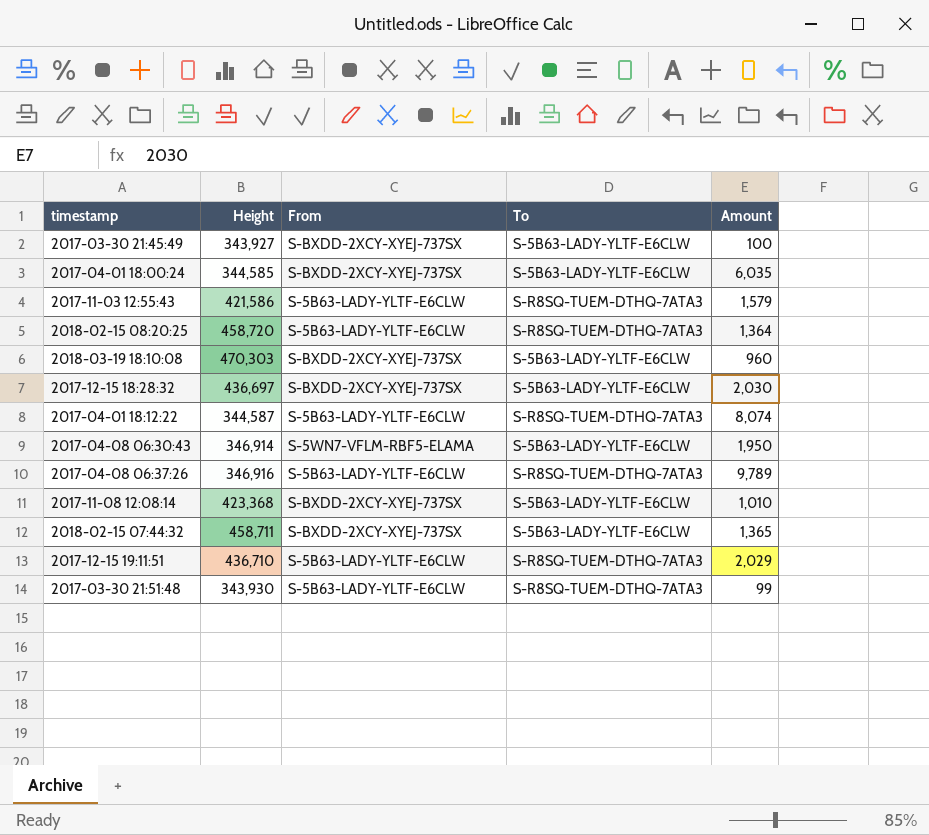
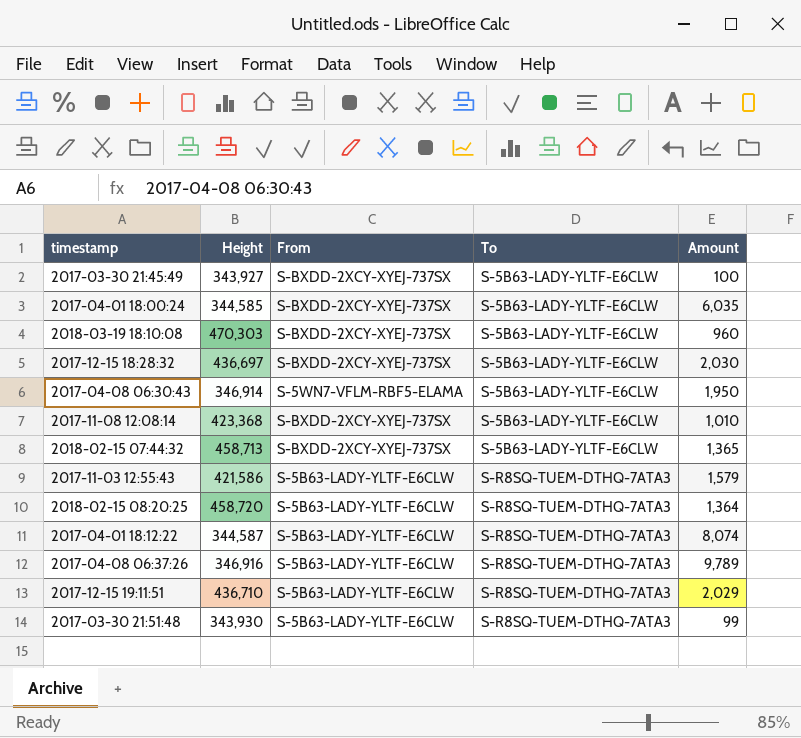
row order: none -> To ascending
2018-02-15 07:44:32 | Height: 458,711 -> 458,713

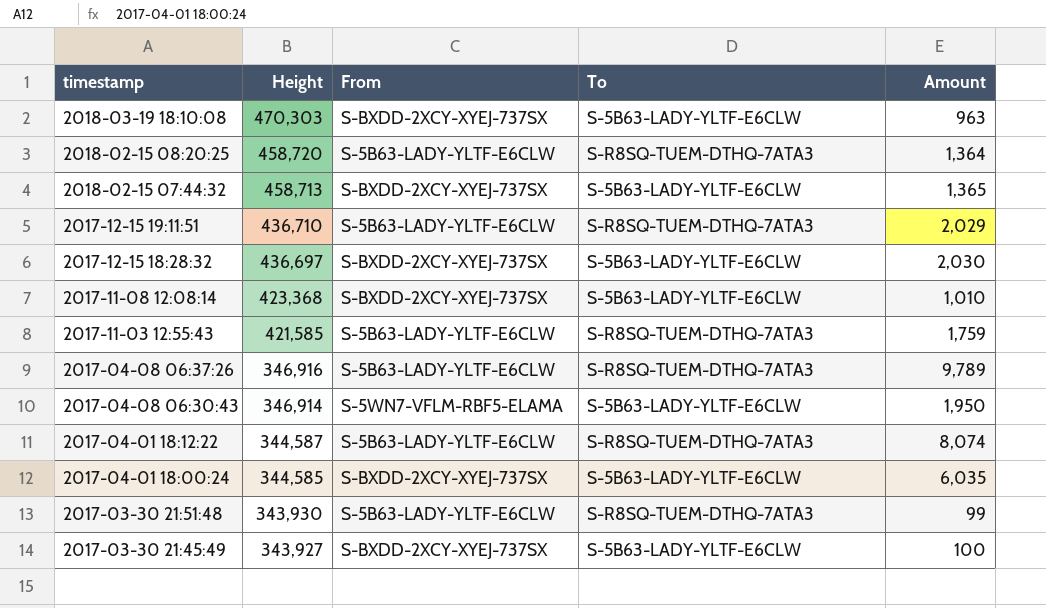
row order: To ascending -> timestamp descending
2018-03-19 18:10:08 | Amount: 960 -> 963
2017-11-03 12:55:43 | Height: 421,586 -> 421,585
2017-11-03 12:55:43 | Amount: 1,579 -> 1,759

